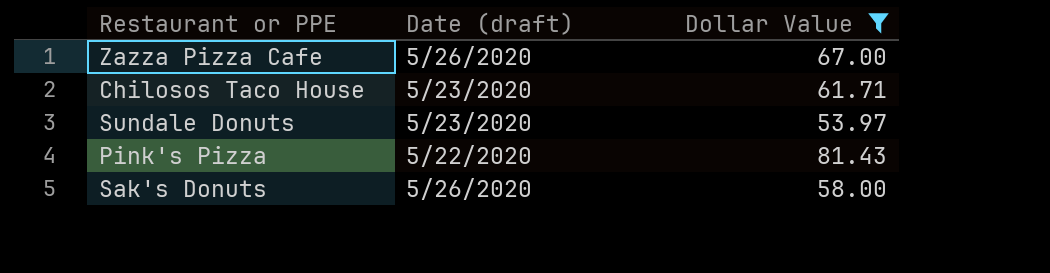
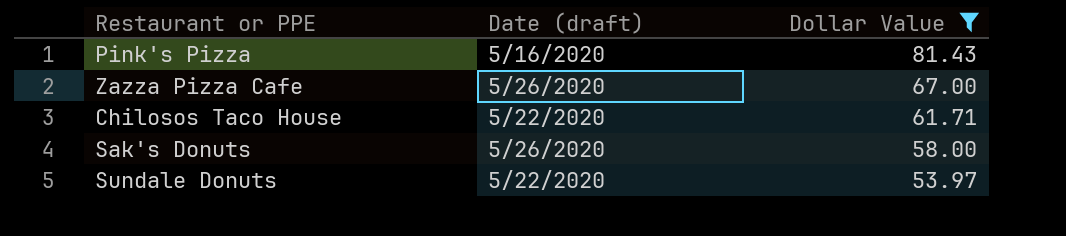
row order: none -> Dollar Value descending
Pink's Pizza | Date (draft): 5/22/2020 -> 5/16/2020
Chilosos Taco House | Date (draft): 5/23/2020 -> 5/22/2020
Sundale Donuts | Date (draft): 5/23/2020 -> 5/22/2020

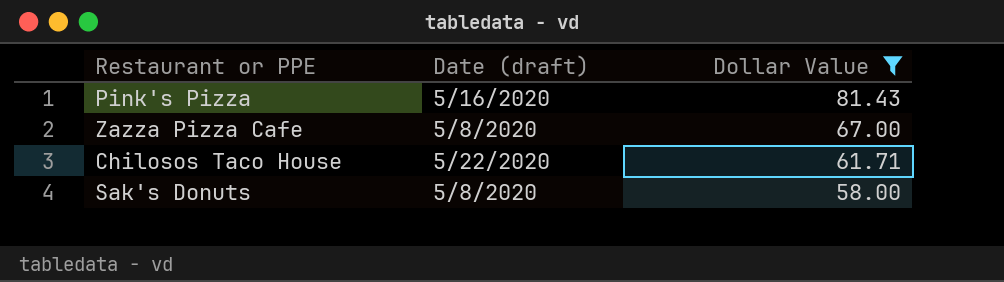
row Sundale Donuts: 5/22/2020 | 53.97 -> none
Zazza Pizza Cafe | Date (draft): 5/26/2020 -> 5/8/2020
Sak's Donuts | Date (draft): 5/26/2020 -> 5/8/2020

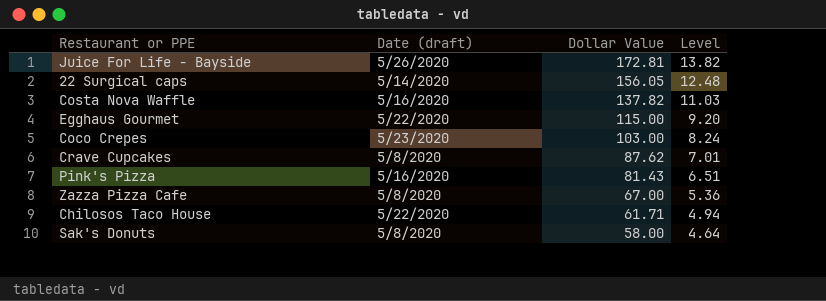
filter: Dollar Value <= 81.43 -> none
column Level | formula: none -> [Dollar Value] * 0.08

